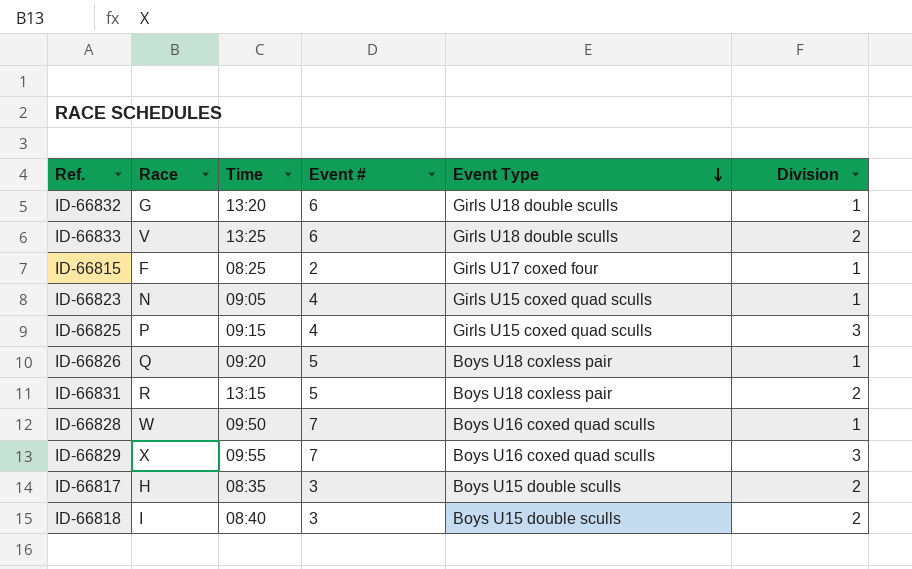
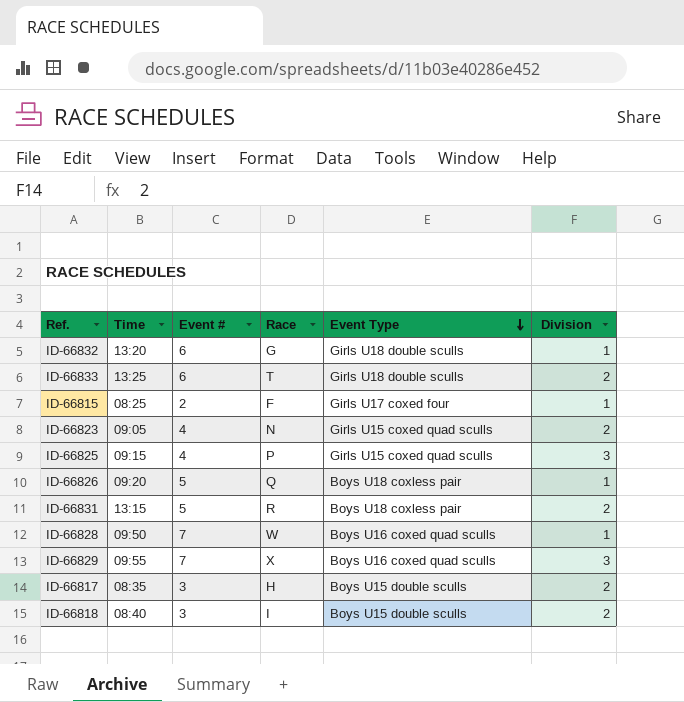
column Race | position: 2 -> 4
ID-66833 | Race: V -> T
ID-66823 | Division: 1 -> 2

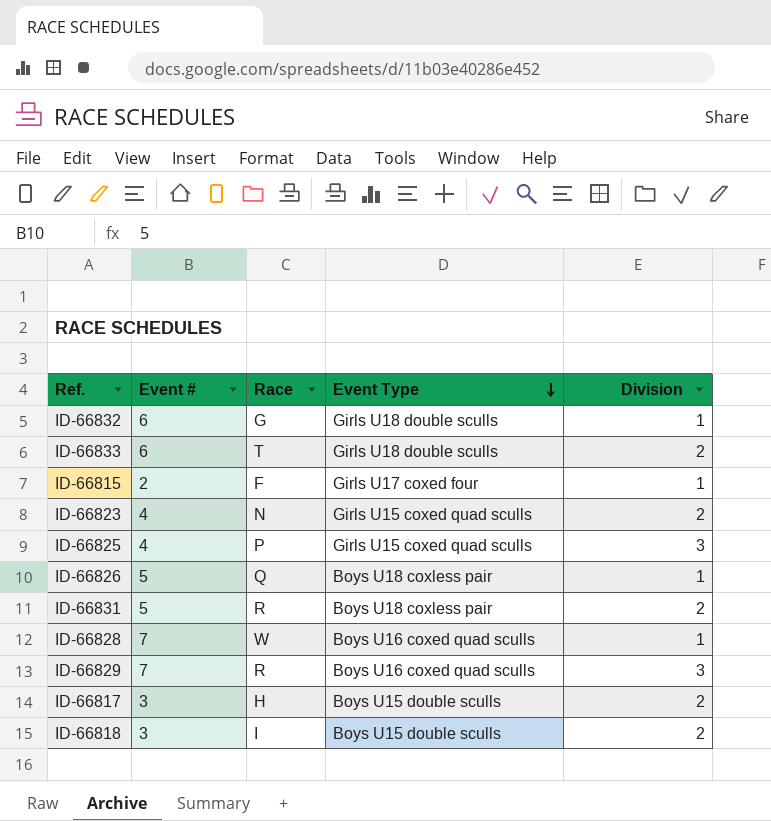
column Time | position: 2 -> none
ID-66829 | Race: X -> R

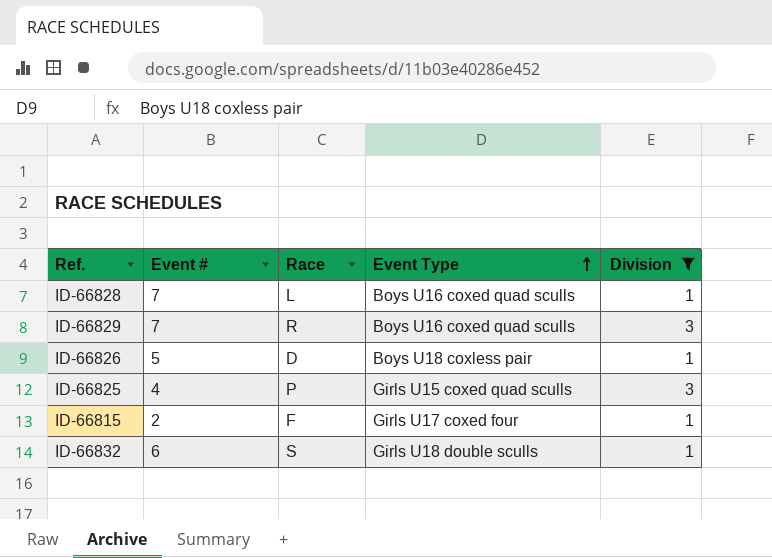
filter: none -> Division != 2
row order: Event Type descending -> Event Type ascending
ID-66828 | Race: W -> L
ID-66826 | Race: Q -> D
ID-66832 | Race: G -> S

